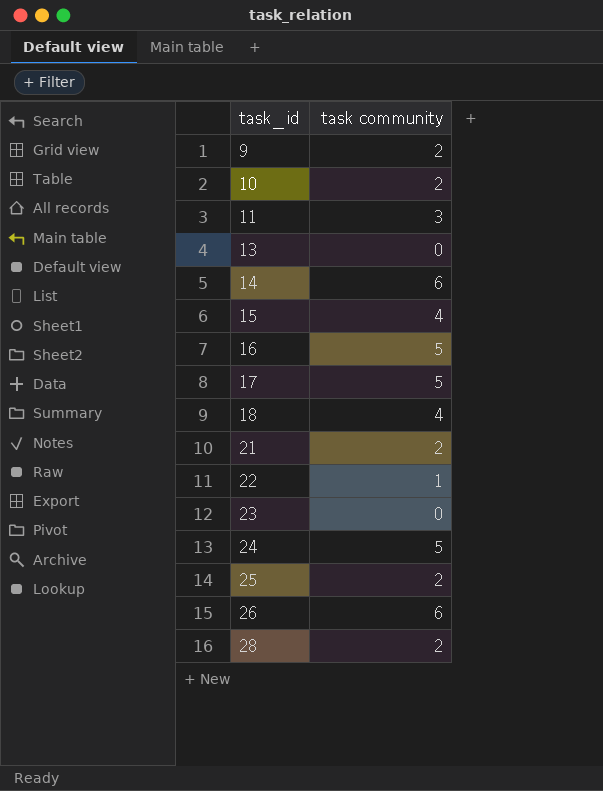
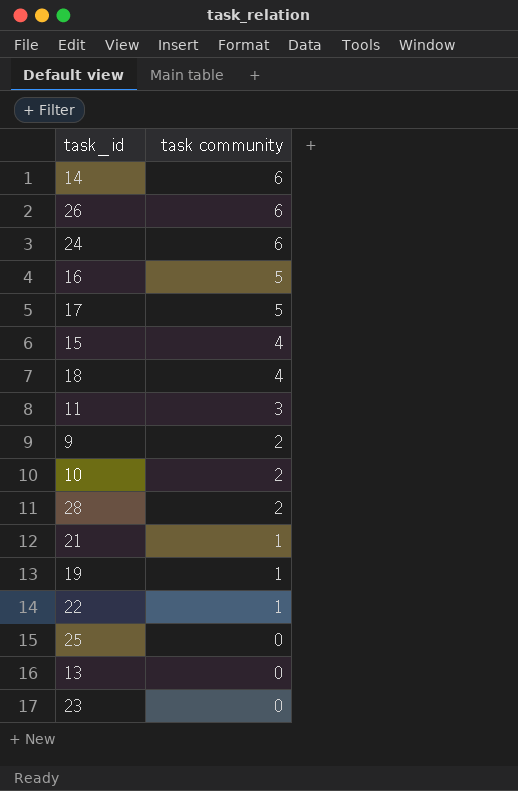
row order: task_id ascending -> task community descending
24 | task community: 5 -> 6
21 | task community: 2 -> 1
row 19: none -> 1
25 | task community: 2 -> 0

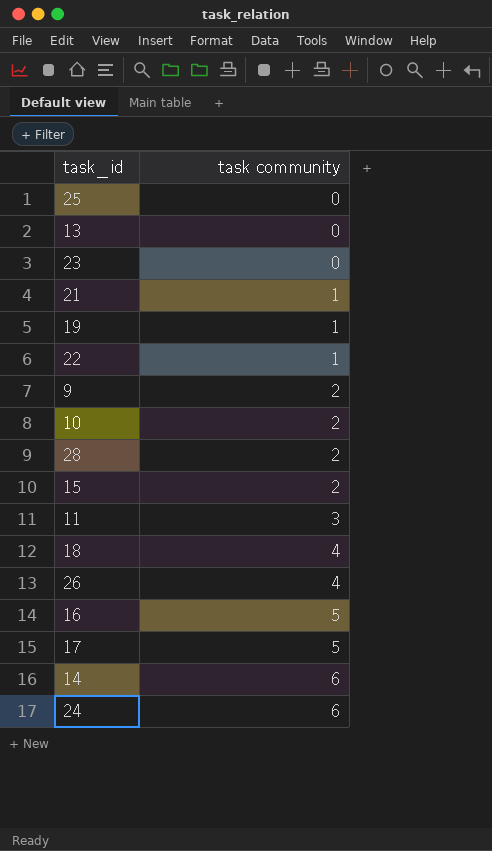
row order: task community descending -> task community ascending
15 | task community: 4 -> 2
26 | task community: 6 -> 4

